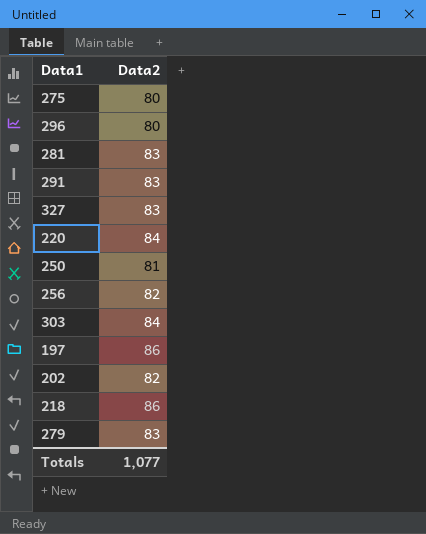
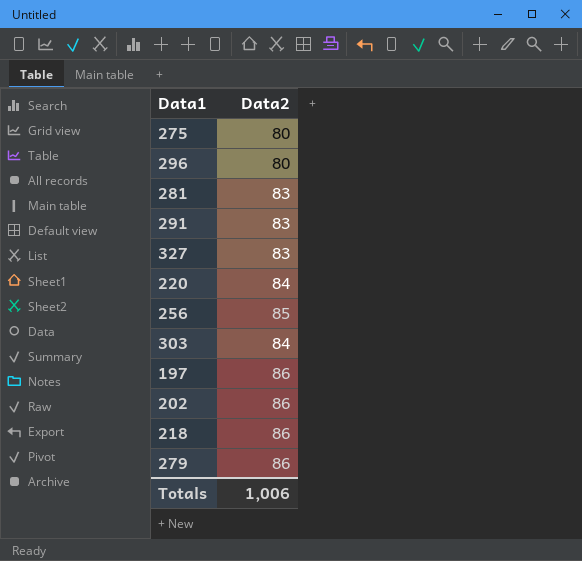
row 250: 81 -> none
256 | Data2: 82 -> 85
202 | Data2: 82 -> 86
279 | Data2: 83 -> 86
Totals | Data2: 1,077 -> 1,006

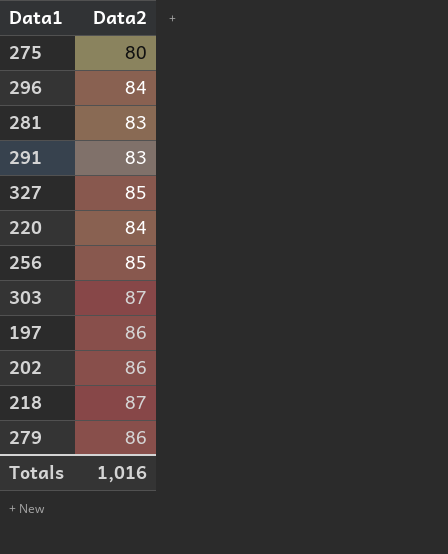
296 | Data2: 80 -> 84
327 | Data2: 83 -> 85
303 | Data2: 84 -> 87
218 | Data2: 86 -> 87
Totals | Data2: 1,006 -> 1,016

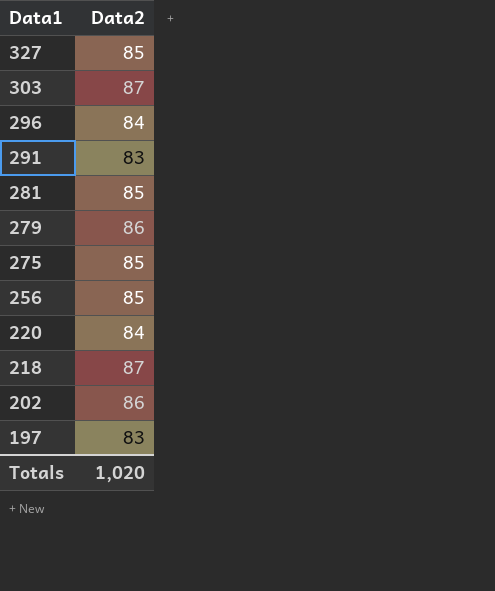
row order: none -> Data1 descending
281 | Data2: 83 -> 85
275 | Data2: 80 -> 85
197 | Data2: 86 -> 83
Totals | Data2: 1,016 -> 1,020

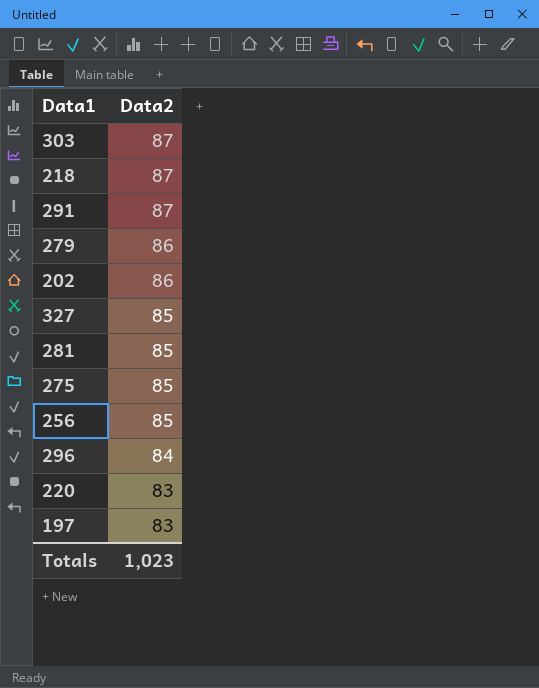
row order: Data1 descending -> Data2 descending
291 | Data2: 83 -> 87
220 | Data2: 84 -> 83
Totals | Data2: 1,020 -> 1,023

